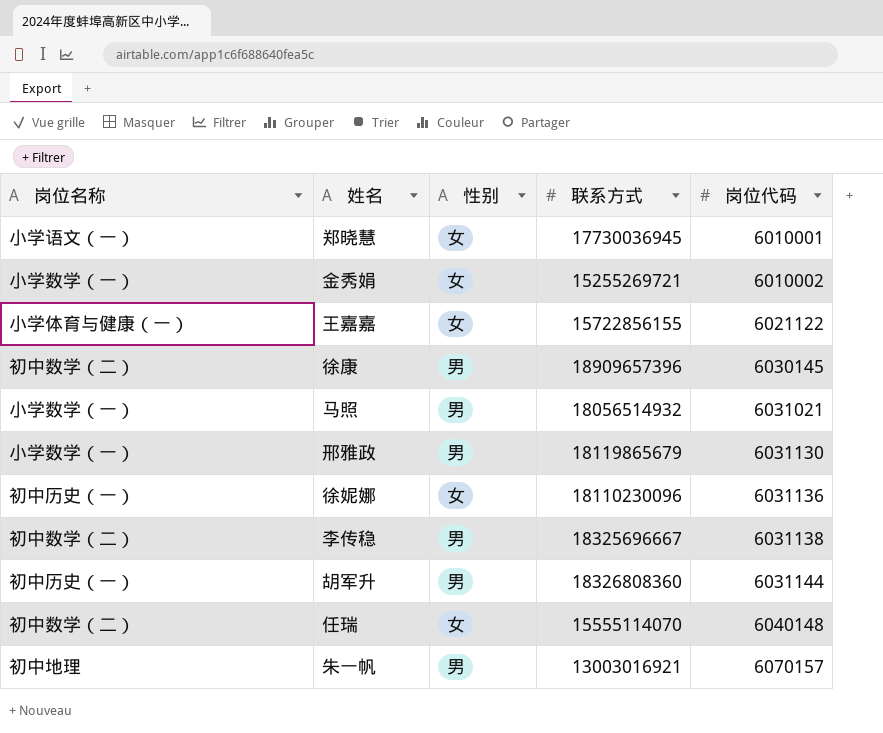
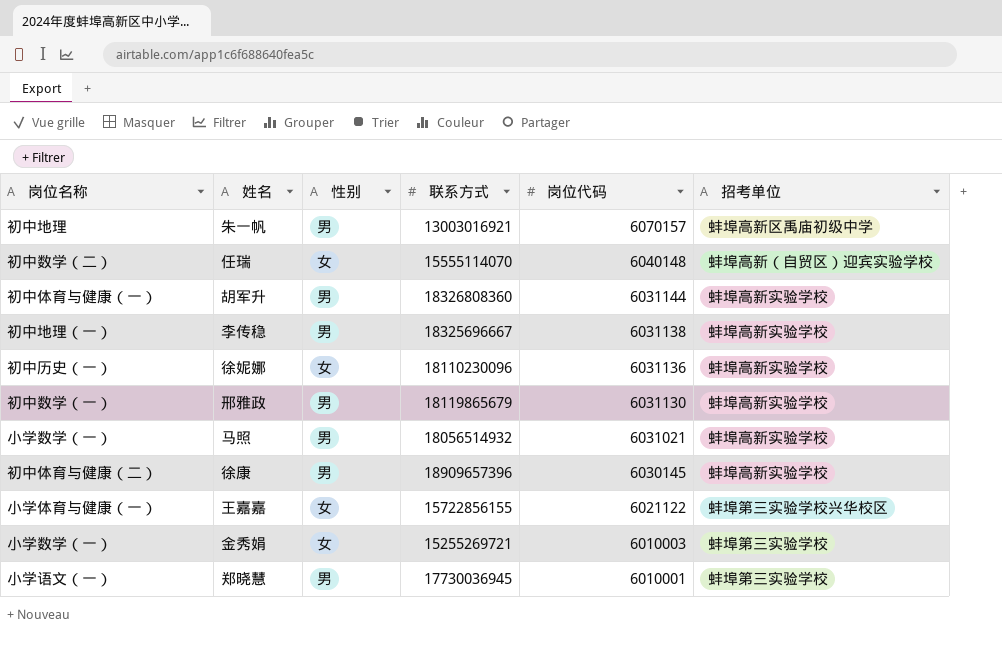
row order: 岗位代码 ascending -> 岗位代码 descending
column 招考单位 | position: none -> 6
胡军升 | 岗位名称: 初中历史（一） -> 初中体育与健康（一）
李传稳 | 岗位名称: 初中数学（二） -> 初中地理（一）
邢雅政 | 岗位名称: 小学数学（一） -> 初中数学（一）
徐康 | 岗位名称: 初中数学（二） -> 初中体育与健康（二）
金秀娟 | 岗位代码: 6010002 -> 6010003
郑晓慧 | 性别: 女 -> 男

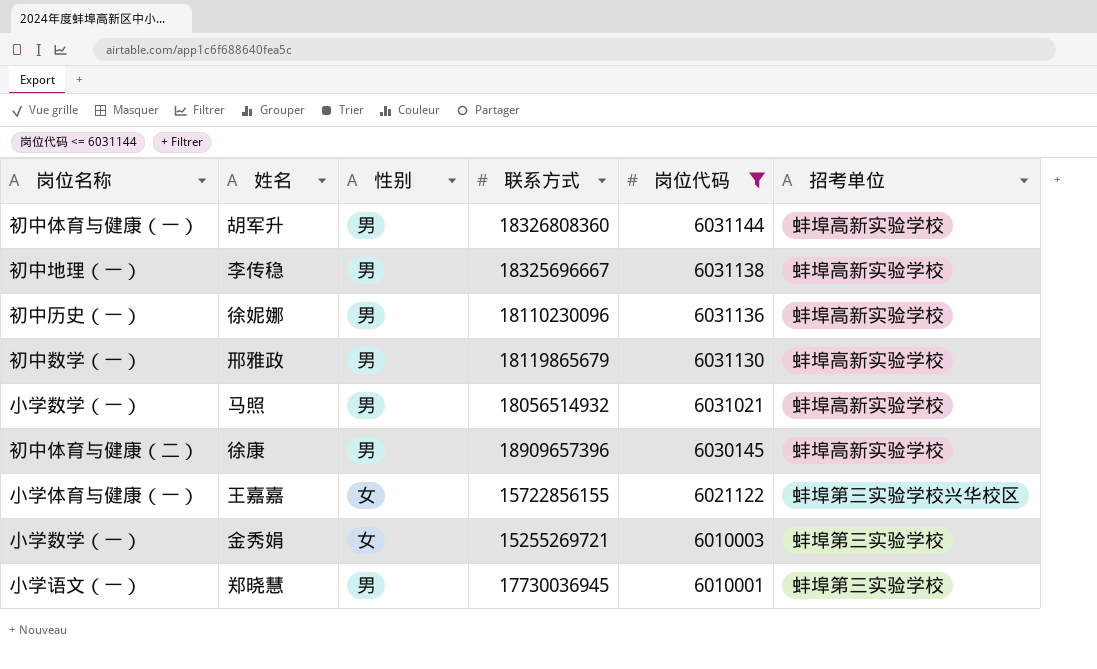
filter: none -> 岗位代码 <= 6031144
徐妮娜 | 性别: 女 -> 男

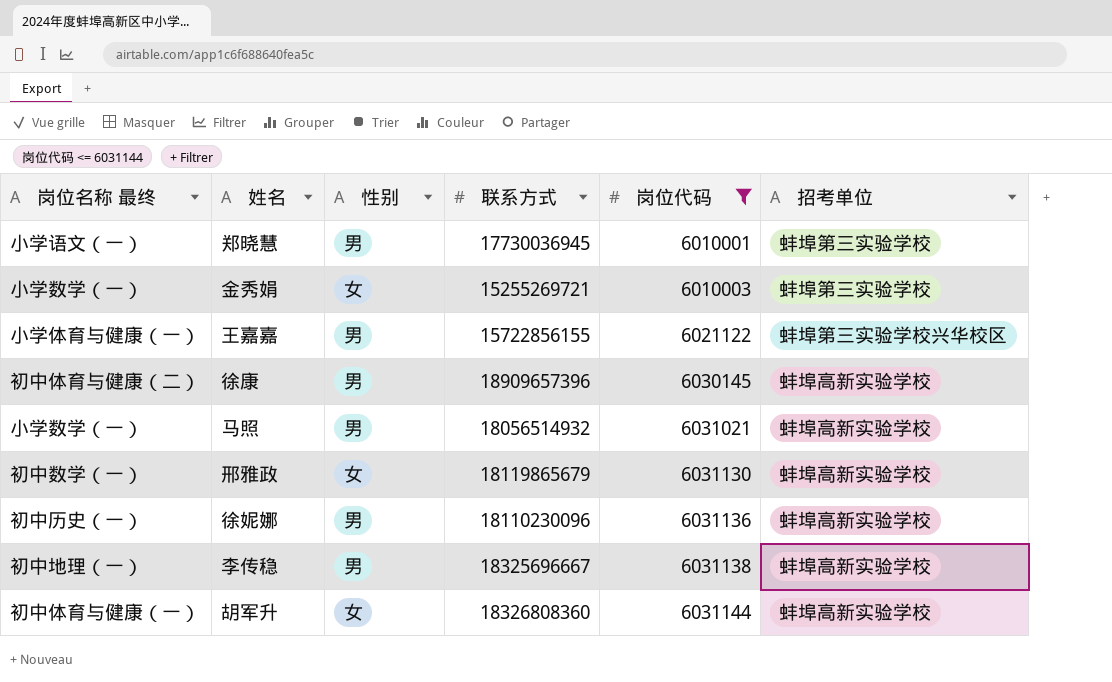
row order: 岗位代码 descending -> 岗位代码 ascending
column name: 岗位名称 -> 岗位名称 最终
王嘉嘉 | 性别: 女 -> 男
邢雅政 | 性别: 男 -> 女
胡军升 | 性别: 男 -> 女

